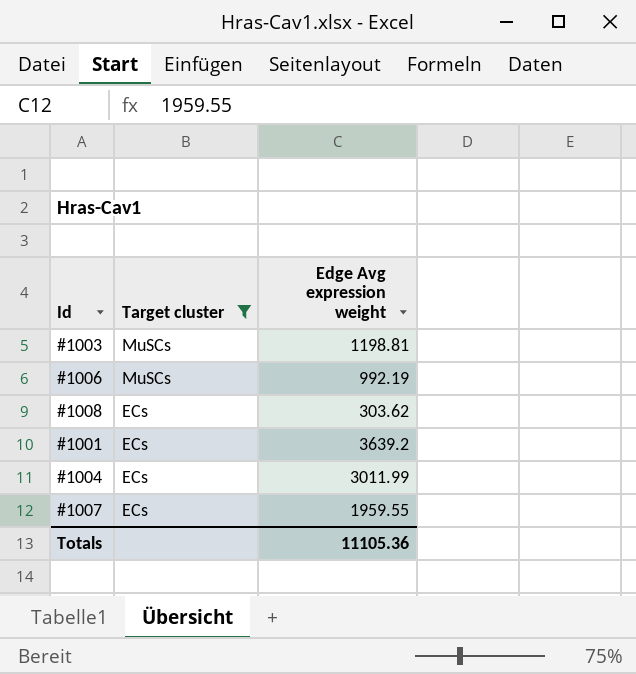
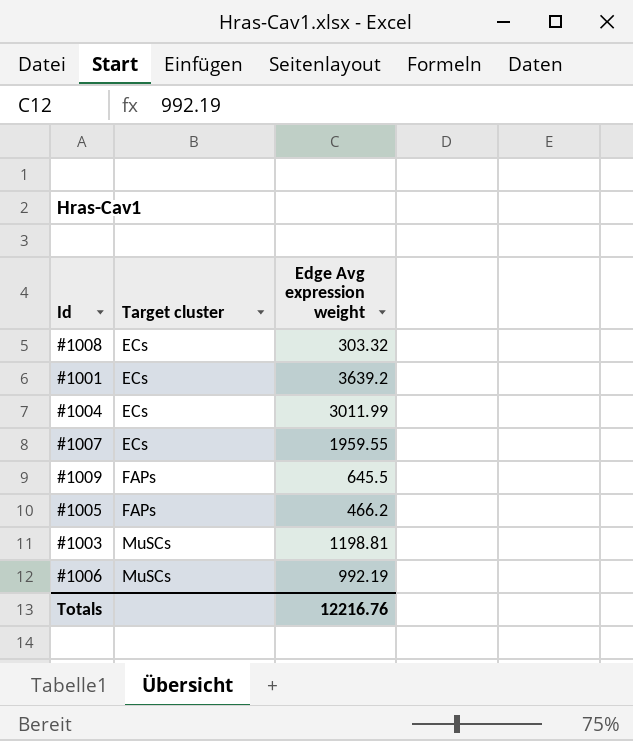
filter: Target cluster != FAPs -> none
row order: Target cluster descending -> Target cluster ascending
#1008 | Edge Avg expression weight: 303.62 -> 303.32
Totals | Edge Avg expression weight: 11105.36 -> 12216.76

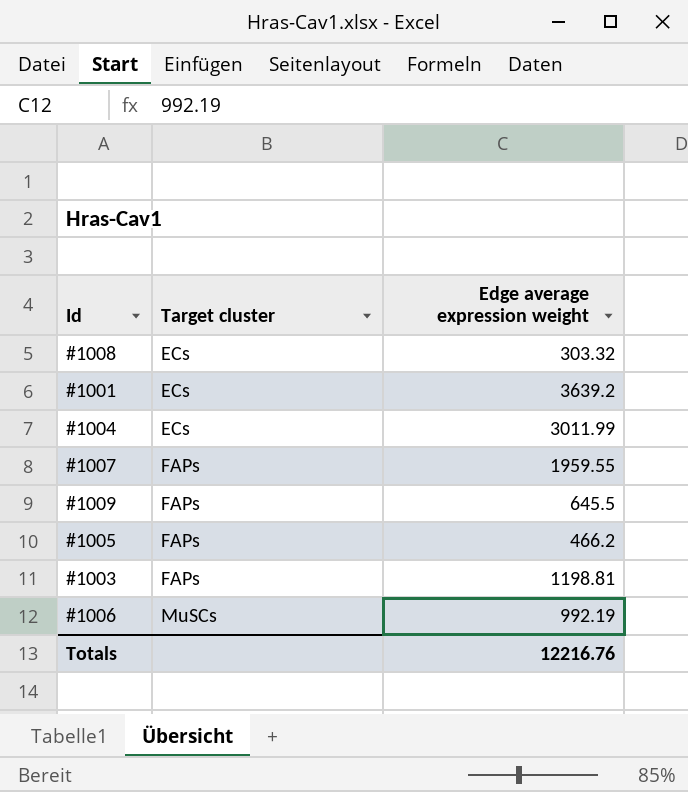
column name: Edge Avg expression weight -> Edge average expression weight
#1007 | Target cluster: ECs -> FAPs
#1003 | Target cluster: MuSCs -> FAPs

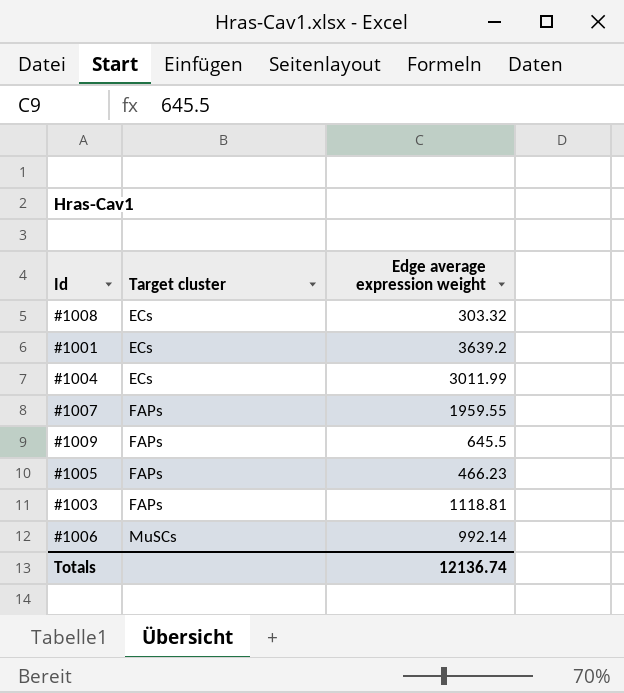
#1005 | Edge average expression weight: 466.2 -> 466.23
#1003 | Edge average expression weight: 1198.81 -> 1118.81
#1006 | Edge average expression weight: 992.19 -> 992.14
Totals | Edge average expression weight: 12216.76 -> 12136.74

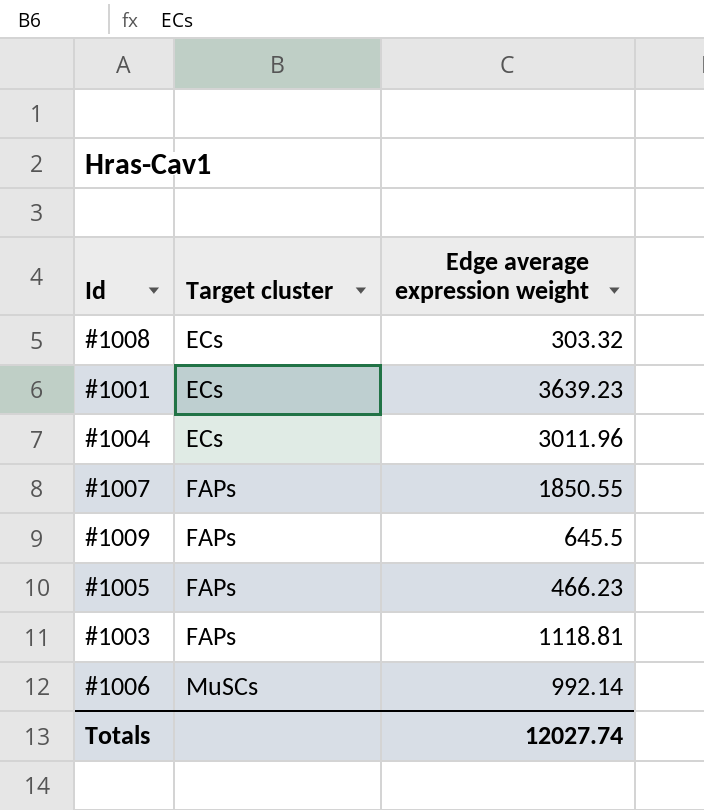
#1001 | Edge average expression weight: 3639.2 -> 3639.23
#1004 | Edge average expression weight: 3011.99 -> 3011.96
#1007 | Edge average expression weight: 1959.55 -> 1850.55
Totals | Edge average expression weight: 12136.74 -> 12027.74

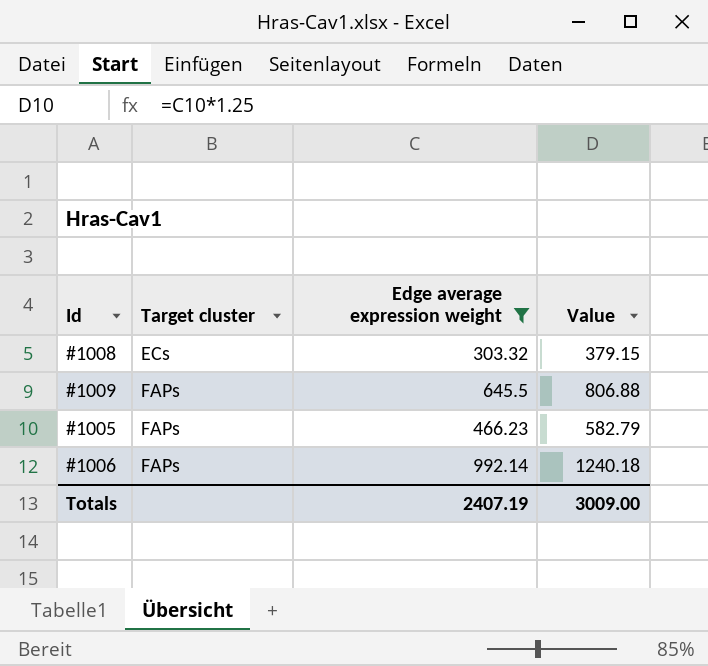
filter: none -> Edge average expression weight <= 992.14
column Value | formula: none -> [Edge average expression weight] * 1.25
#1006 | Target cluster: MuSCs -> FAPs
Totals | Edge average expression weight: 12027.74 -> 2407.19

